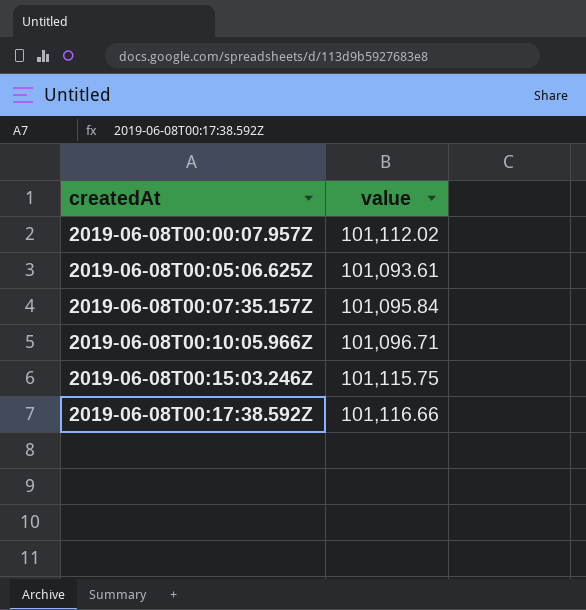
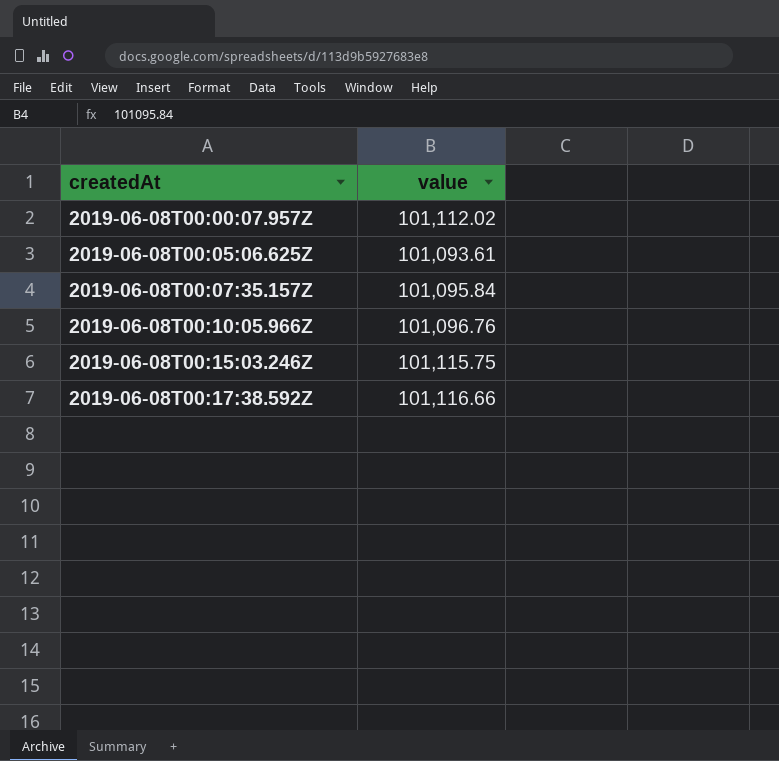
2019-06-08T00:10:05.966Z | value: 101,096.71 -> 101,096.76

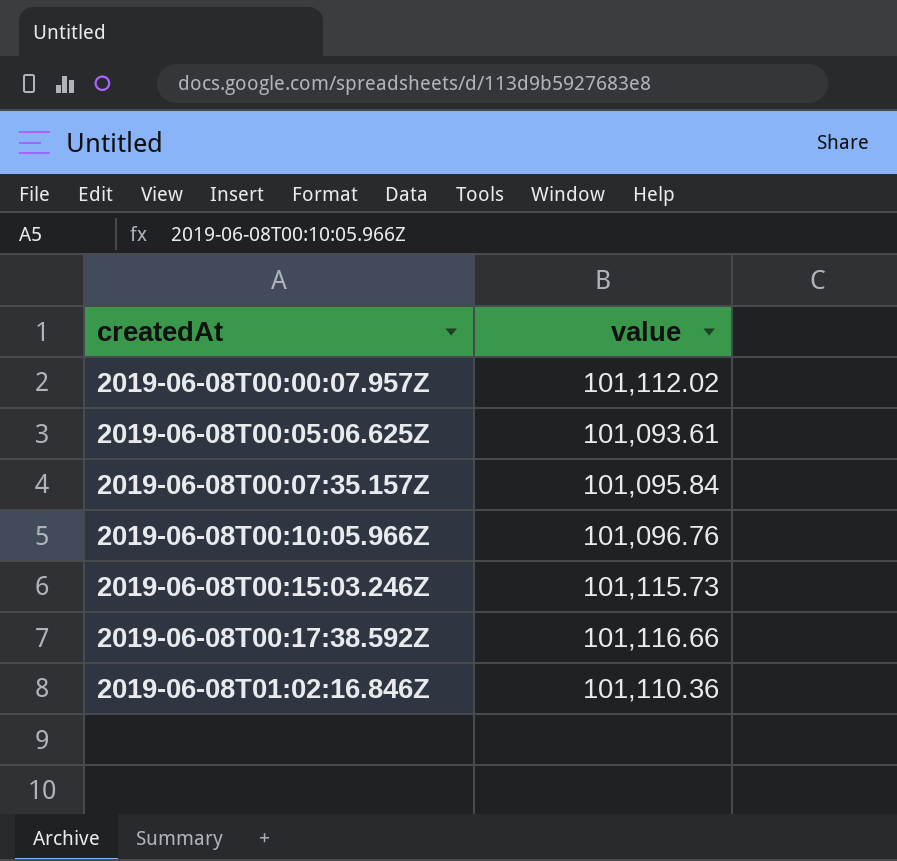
2019-06-08T00:15:03.246Z | value: 101,115.75 -> 101,115.73
row 2019-06-08T01:02:16.846Z: none -> 101,110.36

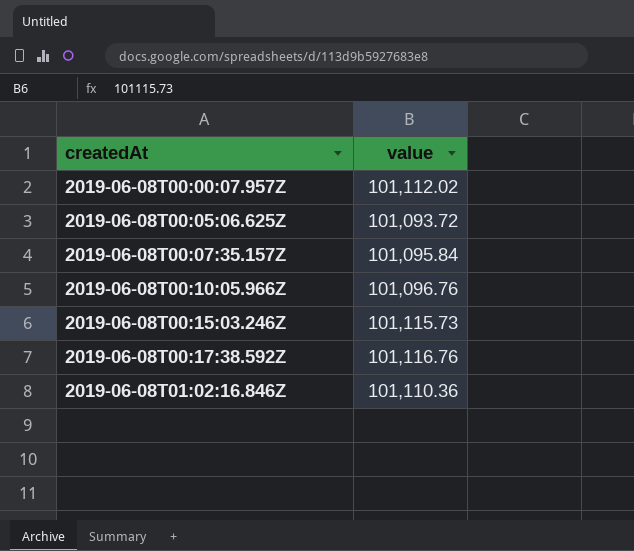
2019-06-08T00:05:06.625Z | value: 101,093.61 -> 101,093.72
2019-06-08T00:17:38.592Z | value: 101,116.66 -> 101,116.76

